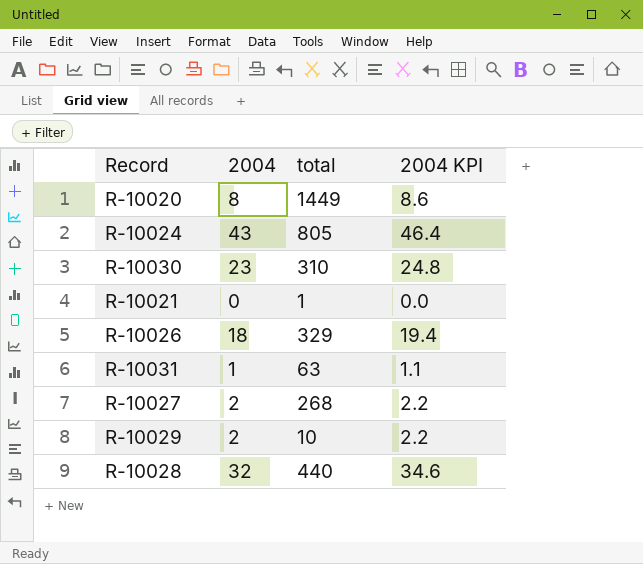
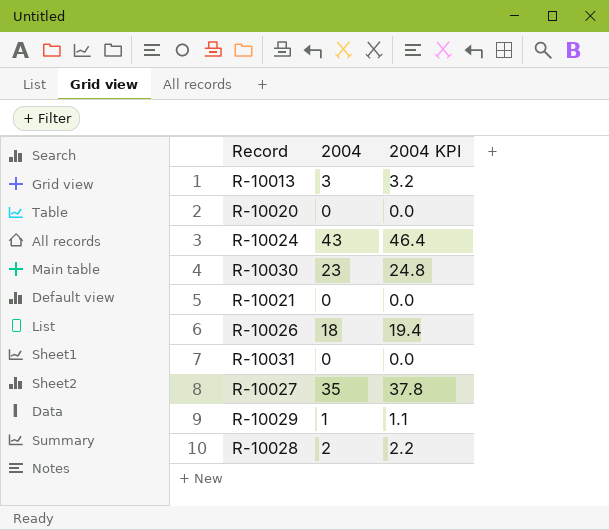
column total | position: 3 -> none
row R-10013: none -> 3 | 3.2
R-10020 | 2004: 8 -> 0
R-10020 | 2004 KPI: 8.6 -> 0.0
R-10031 | 2004: 1 -> 0
R-10031 | 2004 KPI: 1.1 -> 0.0
R-10027 | 2004: 2 -> 35
R-10027 | 2004 KPI: 2.2 -> 37.8
R-10029 | 2004: 2 -> 1
R-10029 | 2004 KPI: 2.2 -> 1.1
R-10028 | 2004: 32 -> 2
R-10028 | 2004 KPI: 34.6 -> 2.2

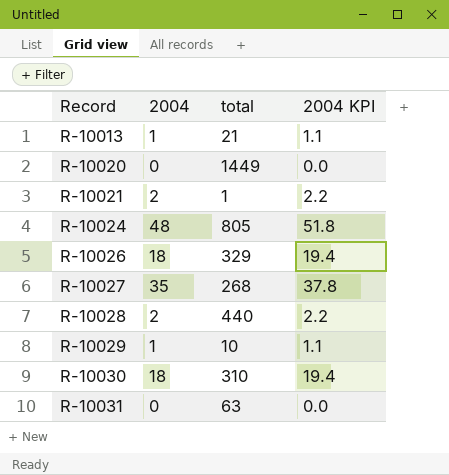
row order: none -> Record ascending
column total | position: none -> 3
R-10013 | 2004: 3 -> 1
R-10013 | 2004 KPI: 3.2 -> 1.1
R-10021 | 2004: 0 -> 2
R-10021 | 2004 KPI: 0.0 -> 2.2
R-10024 | 2004: 43 -> 48
R-10024 | 2004 KPI: 46.4 -> 51.8
R-10030 | 2004: 23 -> 18
R-10030 | 2004 KPI: 24.8 -> 19.4

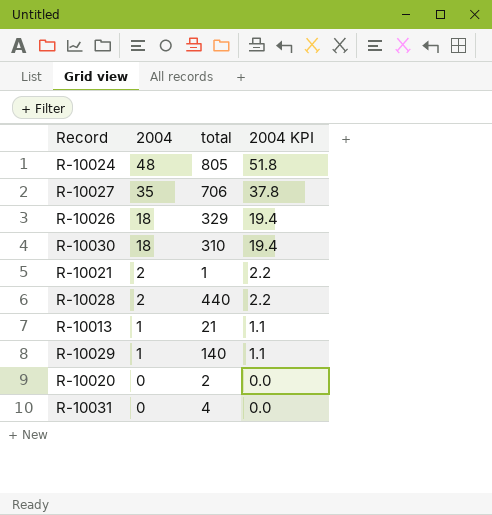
row order: Record ascending -> 2004 descending
R-10027 | total: 268 -> 706
R-10029 | total: 10 -> 140
R-10020 | total: 1449 -> 2
R-10031 | total: 63 -> 4

